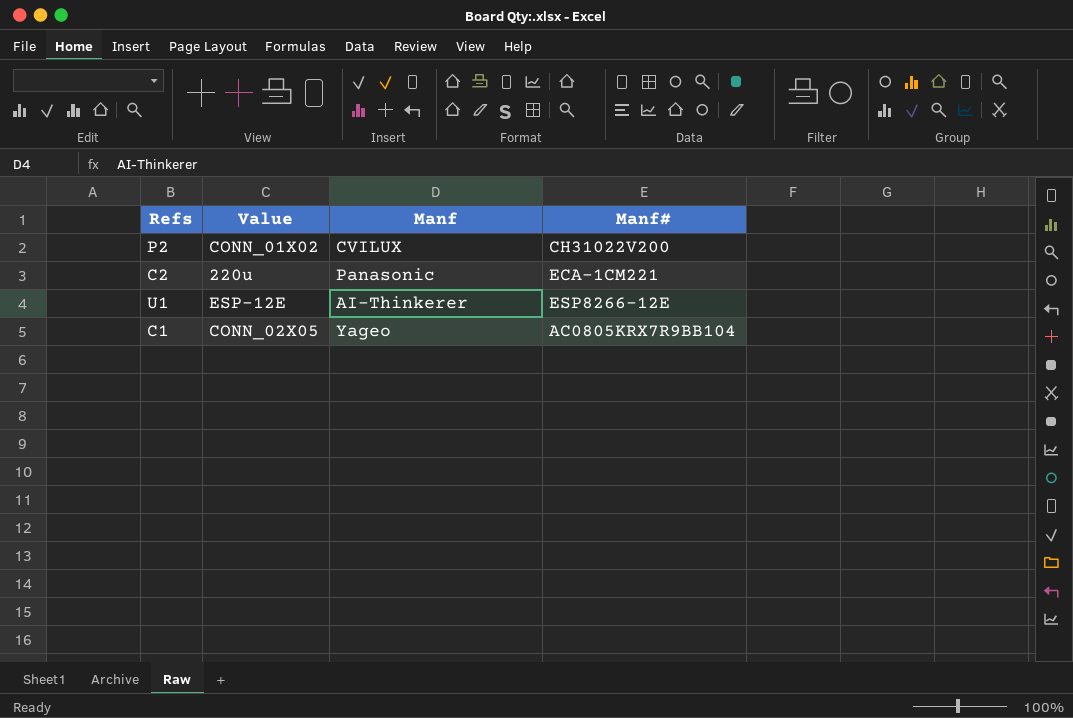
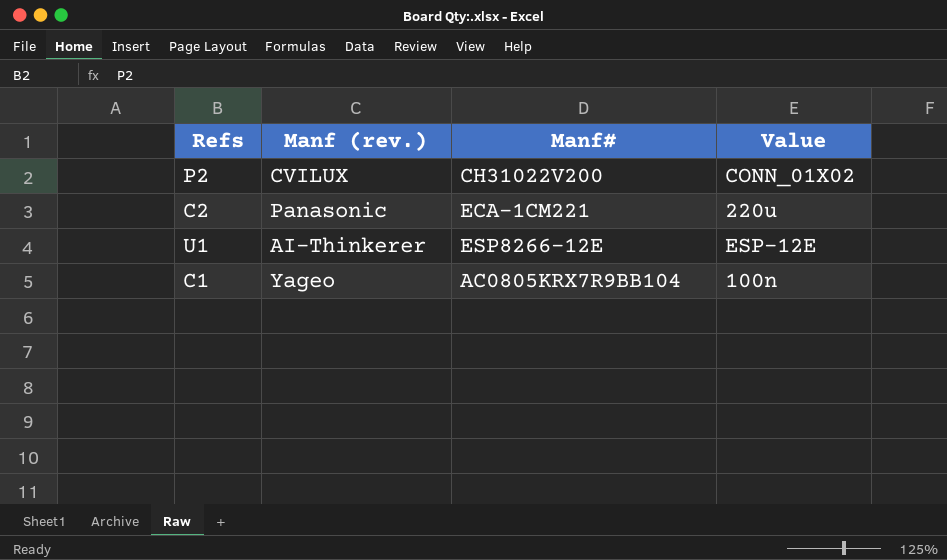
column name: Manf -> Manf (rev.)
column Value | position: 2 -> 4
C1 | Value: CONN_02X05 -> 100n

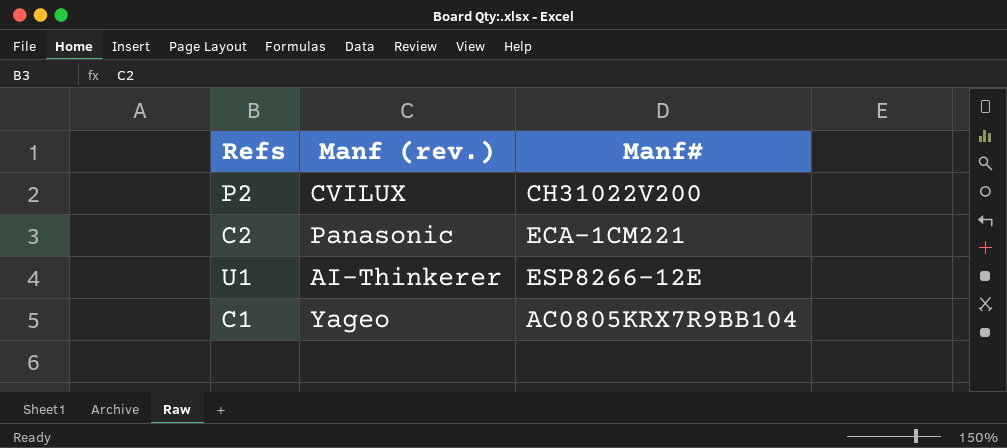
column Value | position: 4 -> none

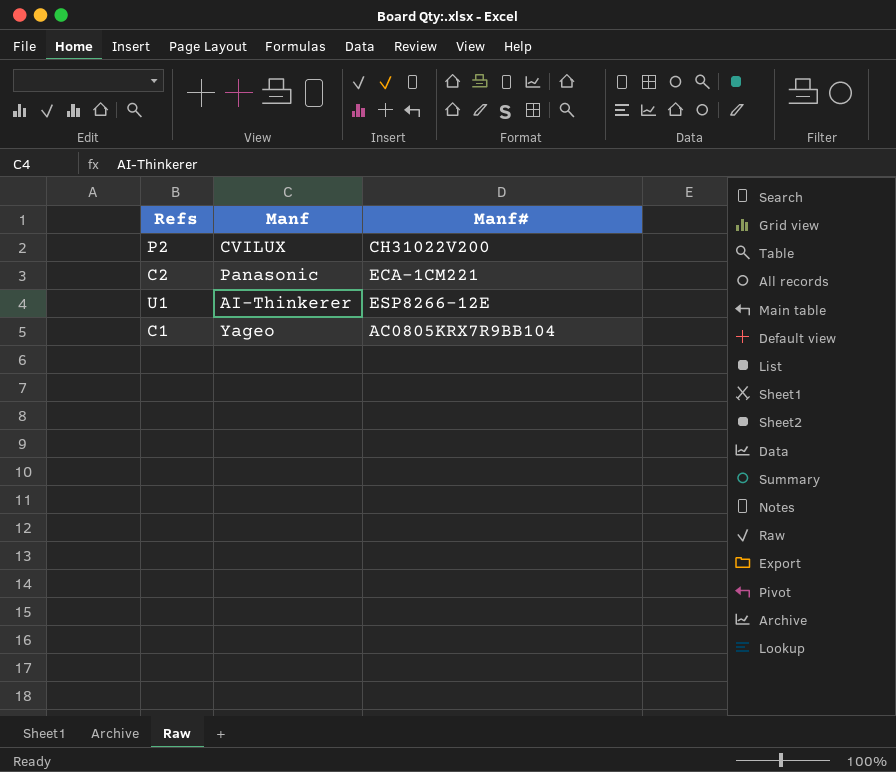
column name: Manf (rev.) -> Manf

